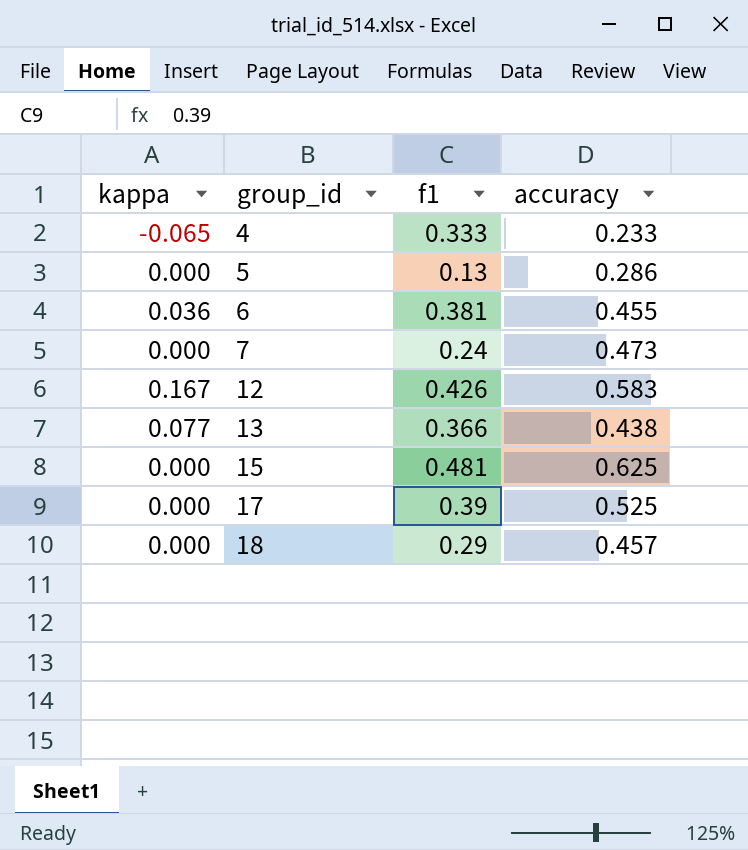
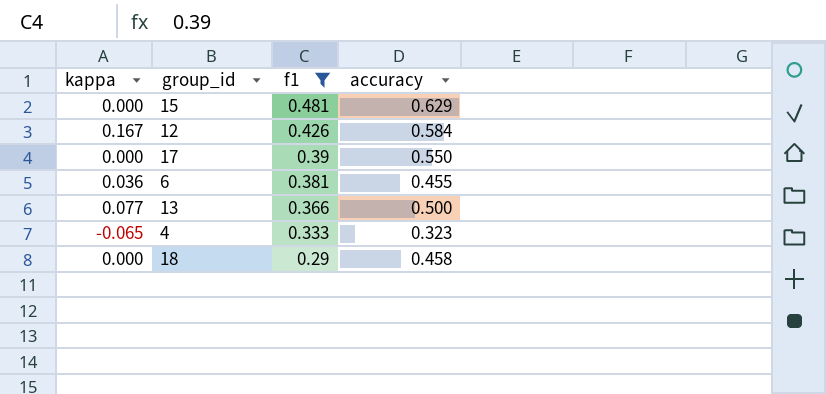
filter: none -> f1 >= 0.29
row order: group_id ascending -> f1 descending
15 | accuracy: 0.625 -> 0.629
12 | accuracy: 0.583 -> 0.584
17 | accuracy: 0.525 -> 0.550
13 | accuracy: 0.438 -> 0.500
4 | accuracy: 0.233 -> 0.323
18 | accuracy: 0.457 -> 0.458

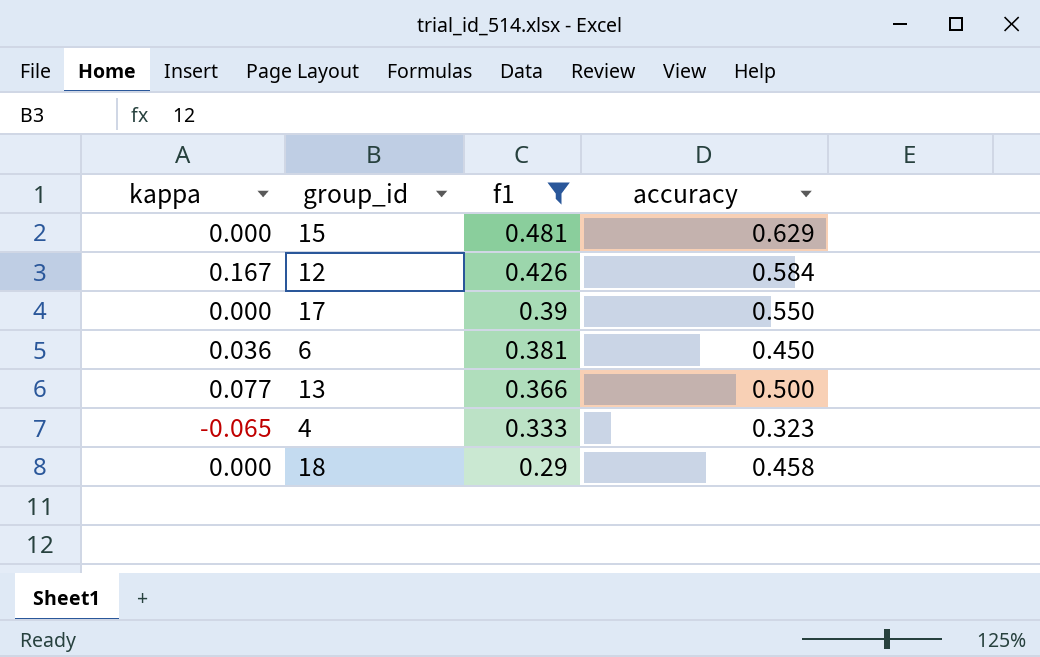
6 | accuracy: 0.455 -> 0.450

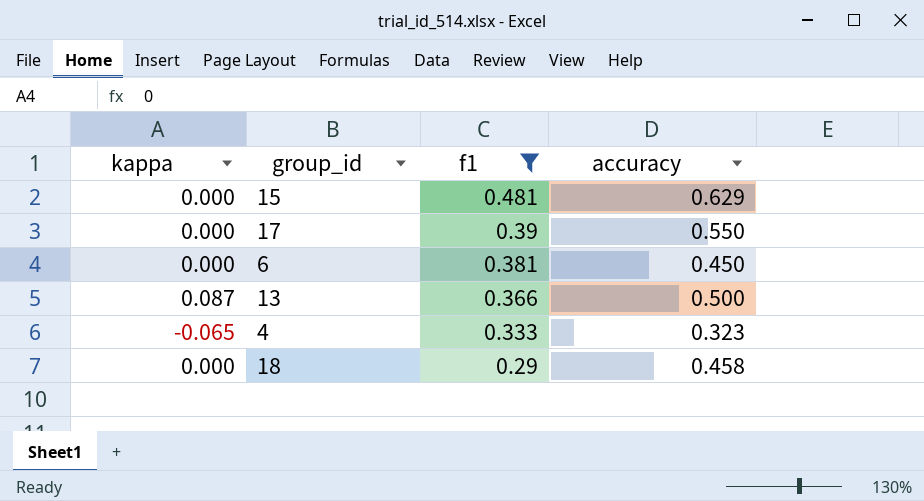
row 12: 0.167 | 0.426 | 0.584 -> none
6 | kappa: 0.036 -> 0.000
13 | kappa: 0.077 -> 0.087

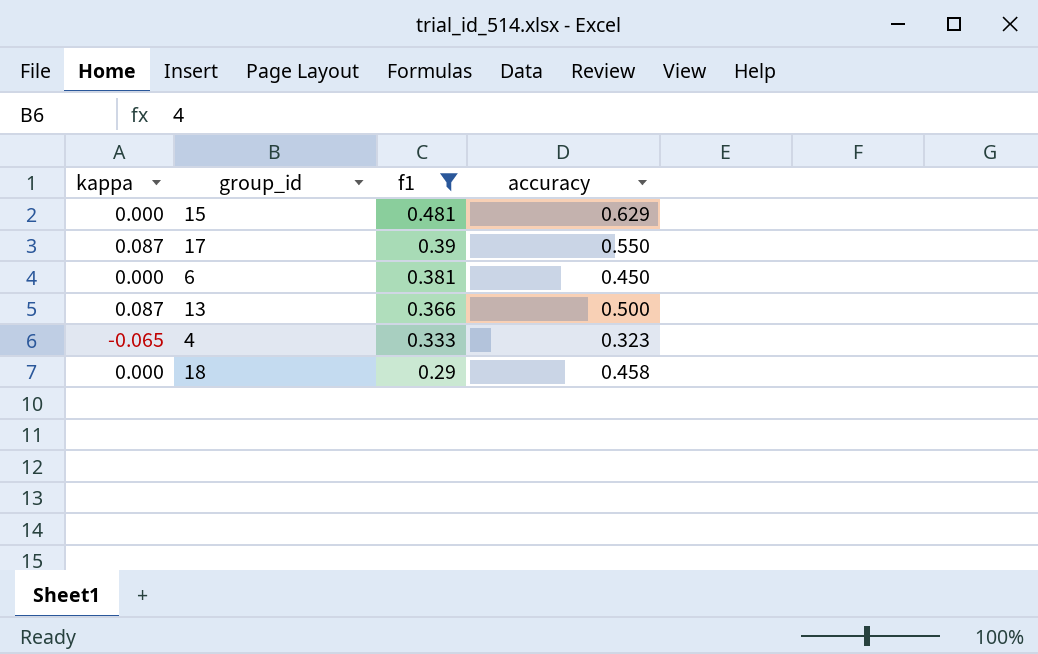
17 | kappa: 0.000 -> 0.087

